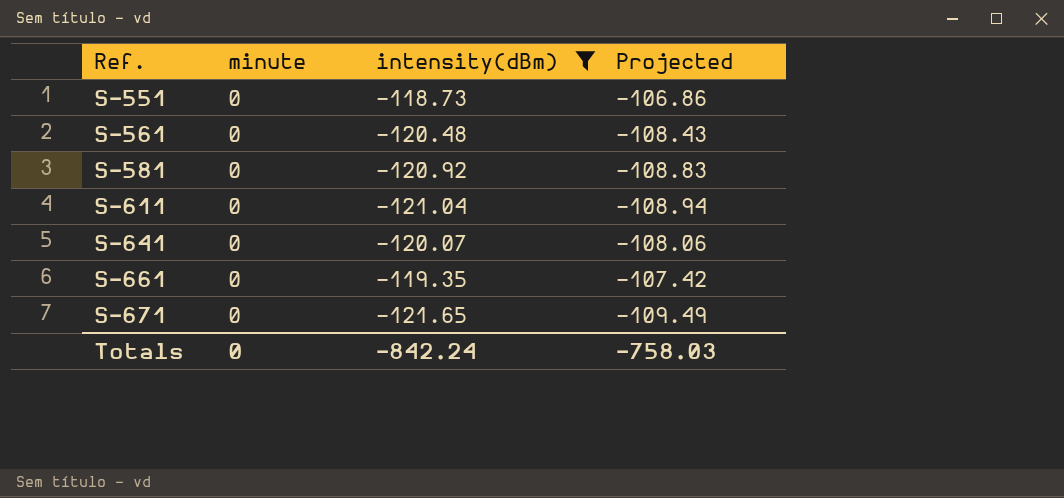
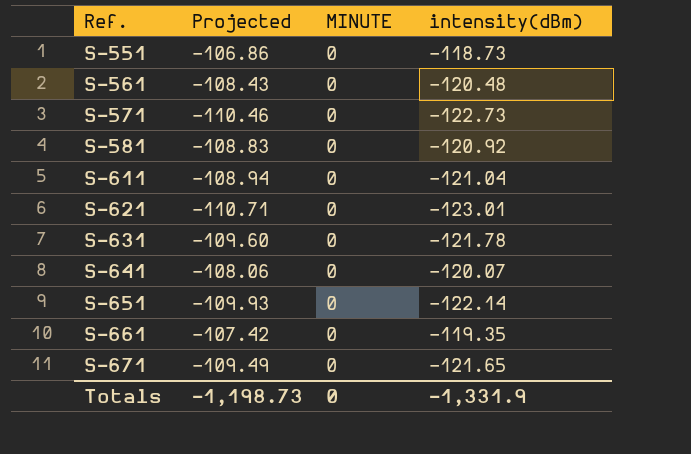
filter: intensity(dBm) >= -121.65 -> none
column Projected | position: 4 -> 2
column name: minute -> MINUTE
Totals | Projected: -758.03 -> -1,198.73
Totals | intensity(dBm): -842.24 -> -1,331.9

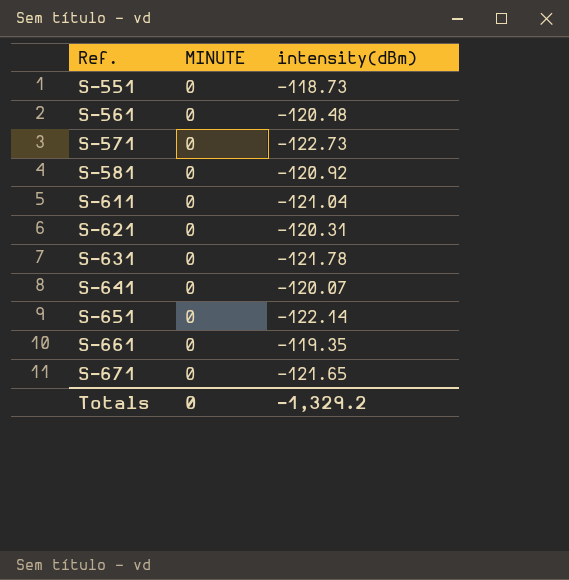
column Projected | formula: [intensity(dBm)] * 0.9 -> none
S-621 | intensity(dBm): -123.01 -> -120.31
Totals | intensity(dBm): -1,331.9 -> -1,329.2

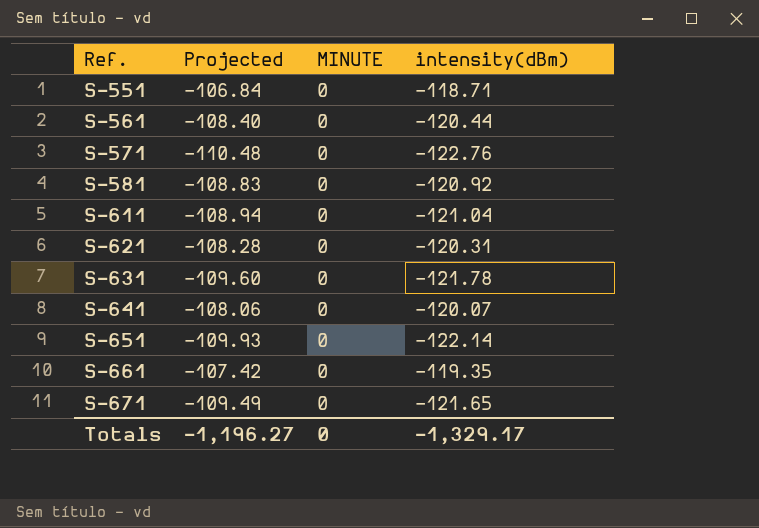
column Projected | formula: none -> [intensity(dBm)] * 0.9
S-551 | intensity(dBm): -118.73 -> -118.71
S-561 | intensity(dBm): -120.48 -> -120.44
S-571 | intensity(dBm): -122.73 -> -122.76
Totals | intensity(dBm): -1,329.2 -> -1,329.17

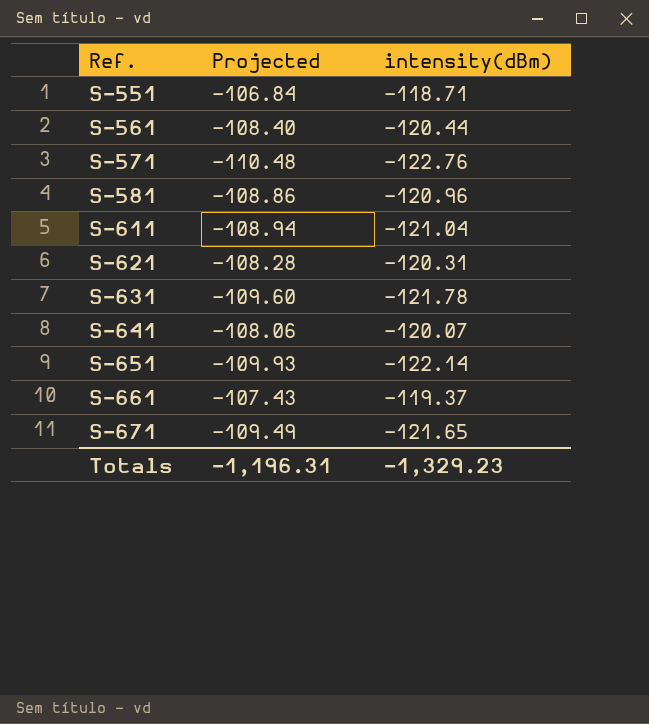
column MINUTE | position: 3 -> none
S-581 | Projected: -108.83 -> -108.86
S-581 | intensity(dBm): -120.92 -> -120.96
S-661 | Projected: -107.42 -> -107.43
S-661 | intensity(dBm): -119.35 -> -119.37
Totals | Projected: -1,196.27 -> -1,196.31
Totals | intensity(dBm): -1,329.17 -> -1,329.23

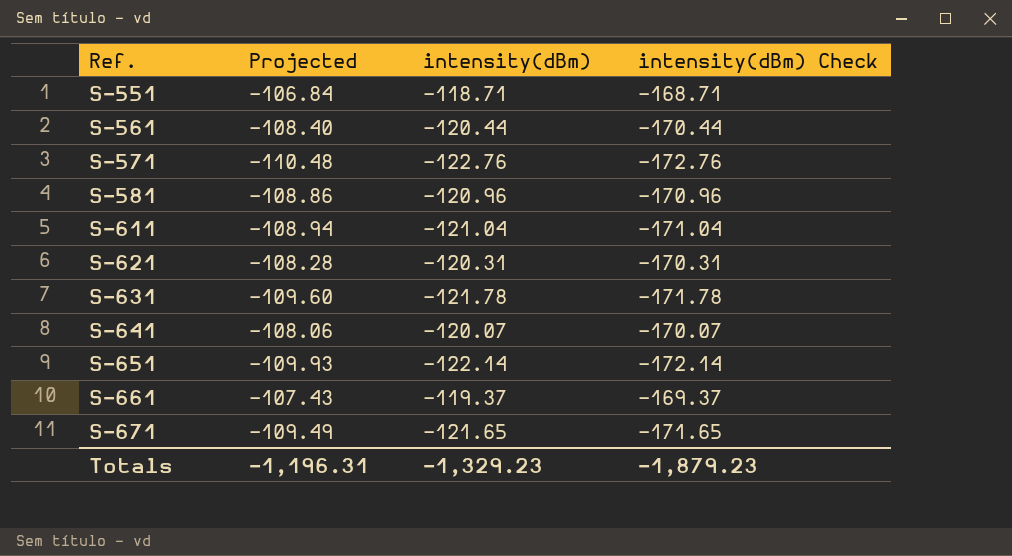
column intensity(dBm) Check | formula: none -> [intensity(dBm)] - 50

